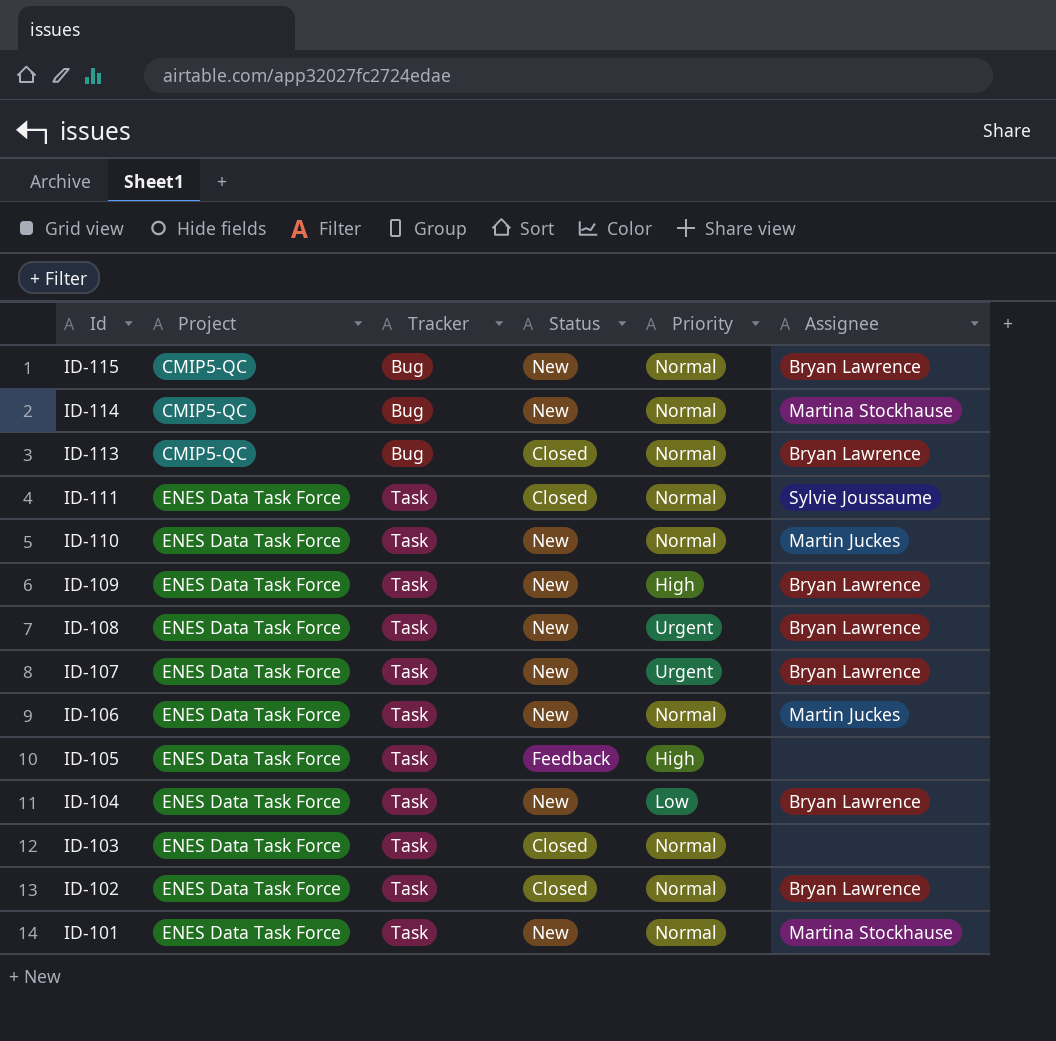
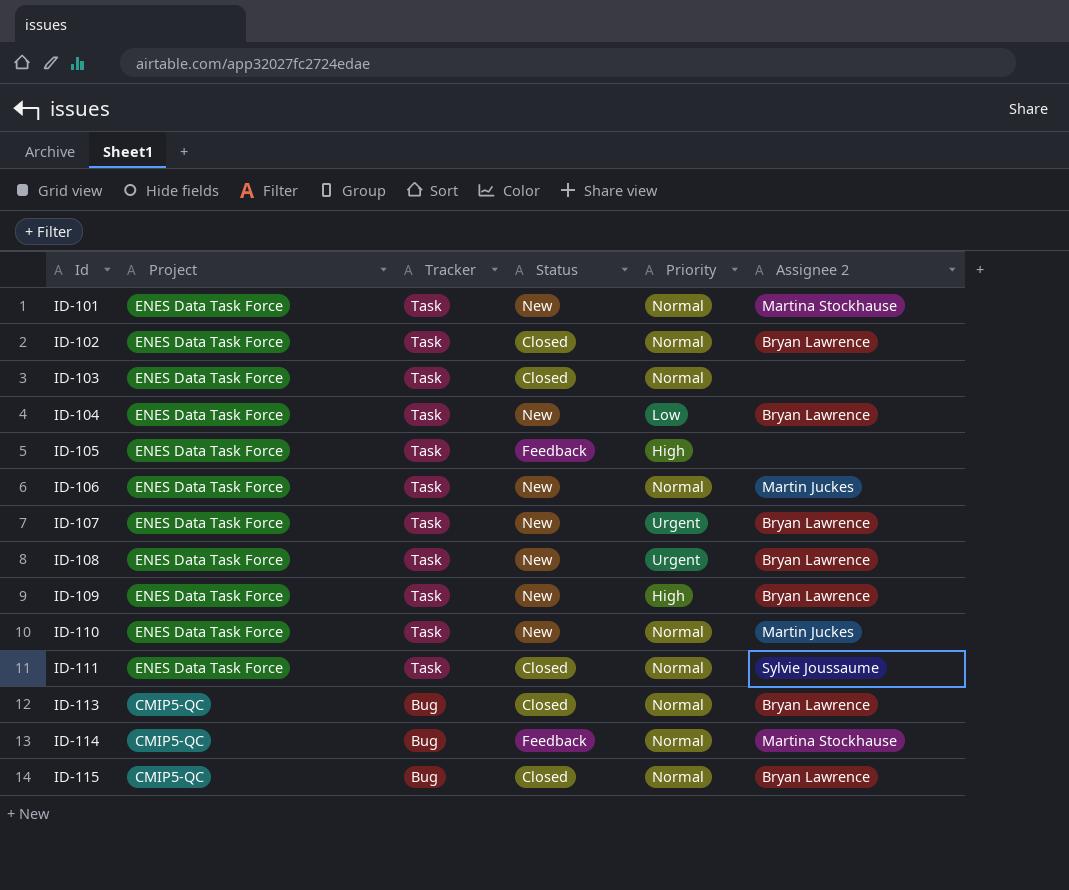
row order: Id descending -> Id ascending
column name: Assignee -> Assignee 2
ID-114 | Status: New -> Feedback
ID-115 | Status: New -> Closed

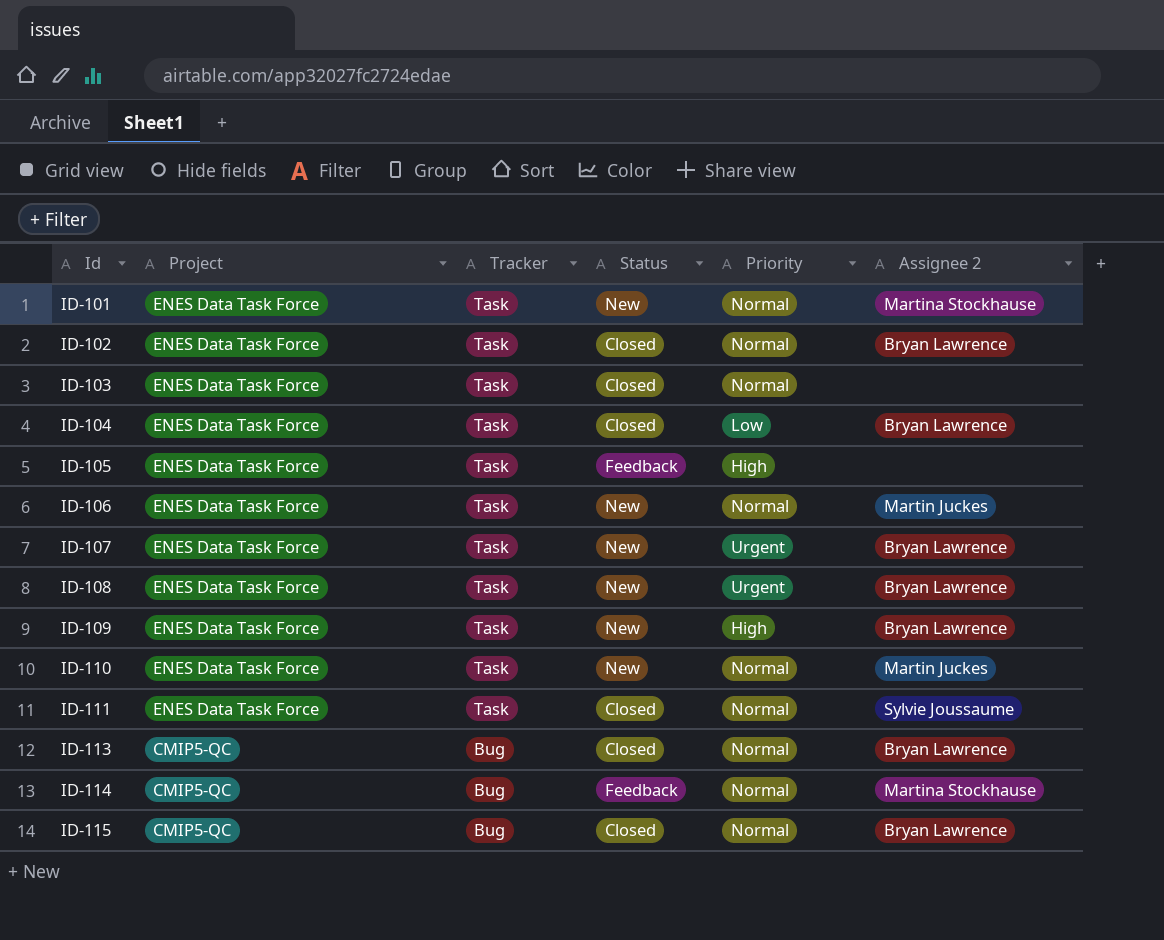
ID-104 | Status: New -> Closed

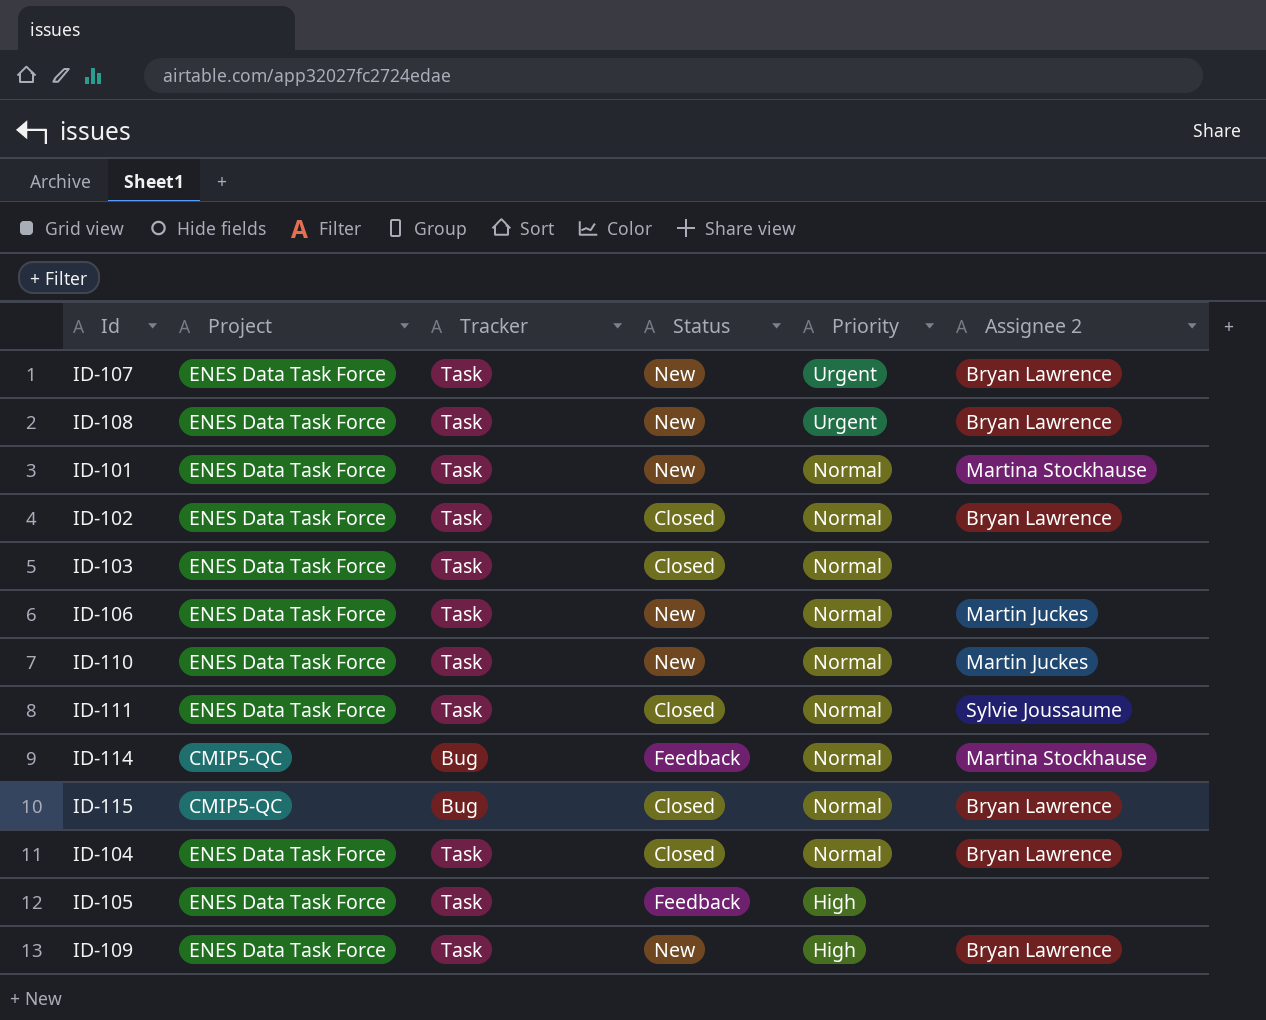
row order: Id ascending -> Priority descending
row ID-113: CMIP5-QC | Bug | Closed | Normal | Bryan Lawrence -> none
ID-104 | Priority: Low -> Normal

